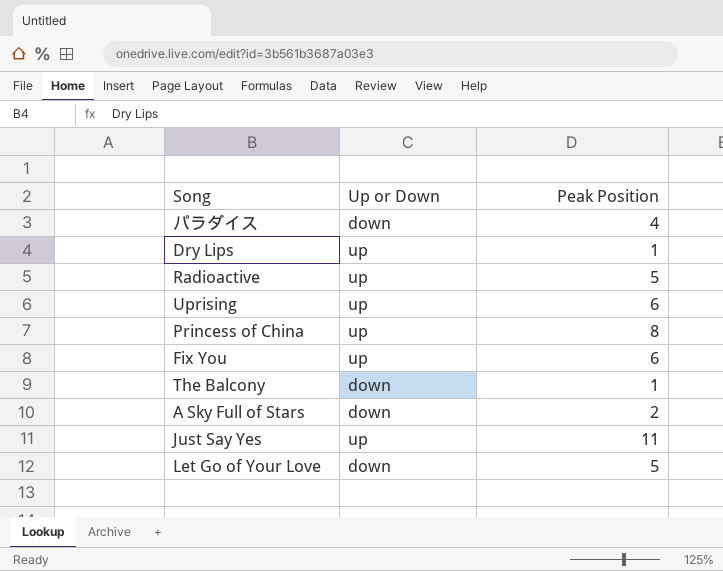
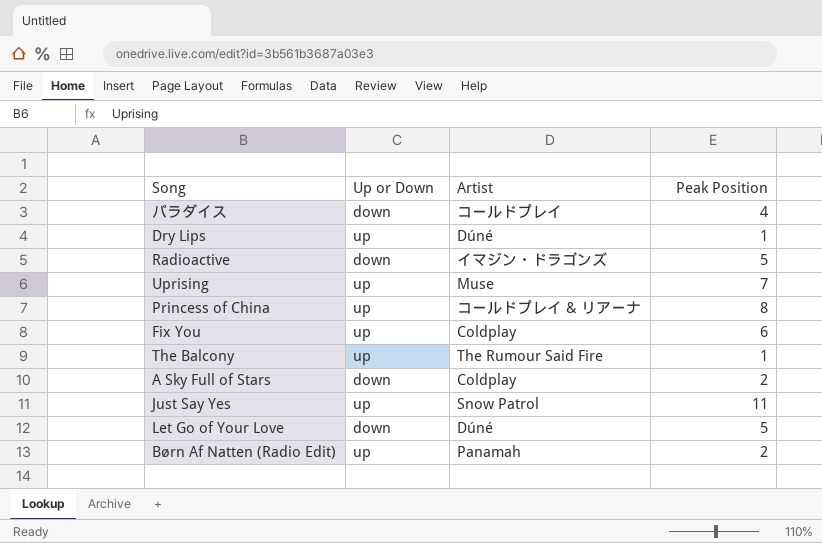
column Artist | position: none -> 3
Radioactive | Up or Down: up -> down
Uprising | Peak Position: 6 -> 7
The Balcony | Up or Down: down -> up
row Børn Af Natten (Radio Edit): none -> up | Panamah | 2

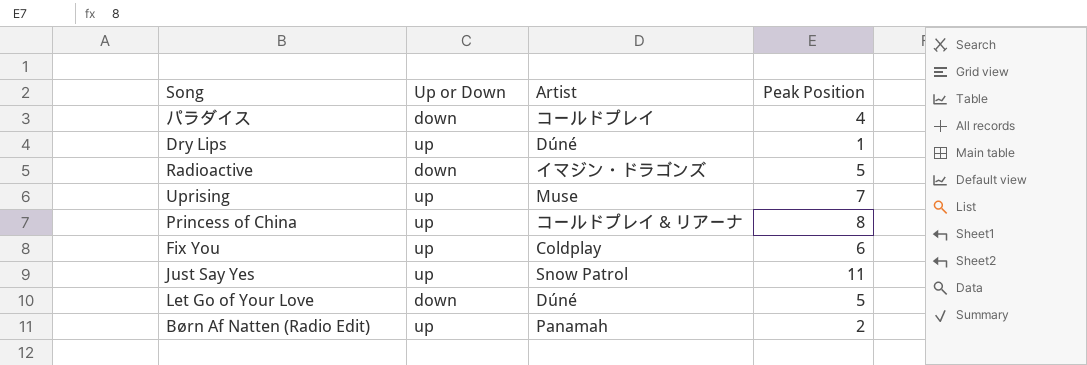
row The Balcony: up | The Rumour Said Fire | 1 -> none
row A Sky Full of Stars: down | Coldplay | 2 -> none

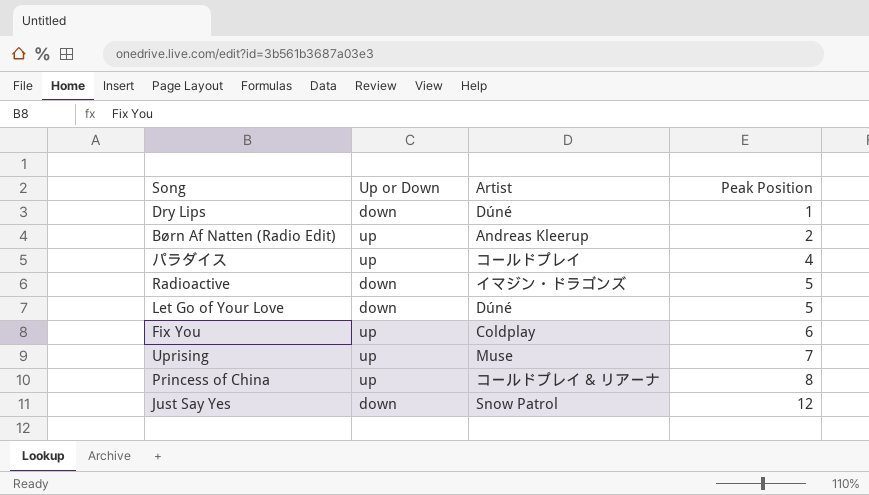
row order: none -> Peak Position ascending
Dry Lips | Up or Down: up -> down
Børn Af Natten (Radio Edit) | Artist: Panamah -> Andreas Kleerup
パラダイス | Up or Down: down -> up
Just Say Yes | Up or Down: up -> down
Just Say Yes | Peak Position: 11 -> 12

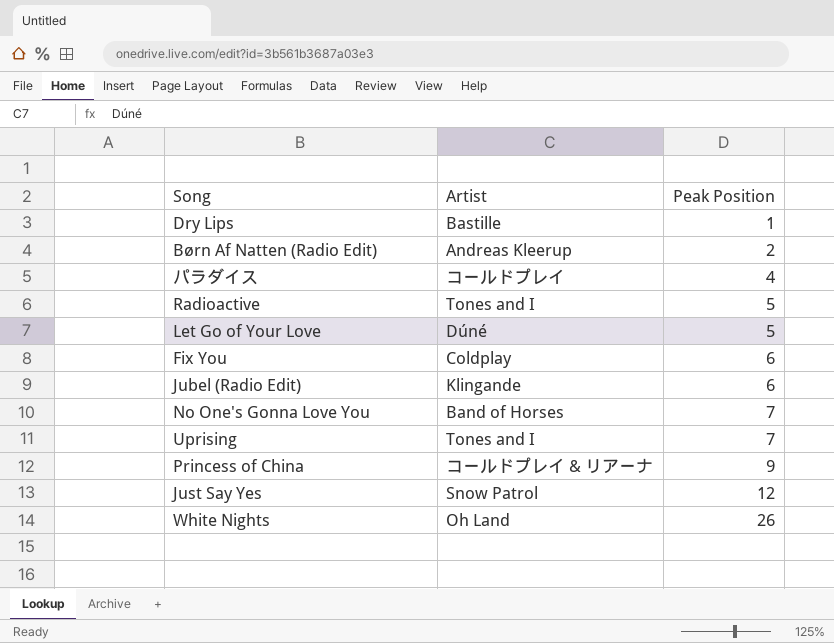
column Up or Down | position: 2 -> none
Dry Lips | Artist: Dúné -> Bastille
Radioactive | Artist: イマジン・ドラゴンズ -> Tones and I
row Jubel (Radio Edit): none -> Klingande | 6
row No One's Gonna Love You: none -> Band of Horses | 7
Uprising | Artist: Muse -> Tones and I
Princess of China | Peak Position: 8 -> 9
row White Nights: none -> Oh Land | 26

